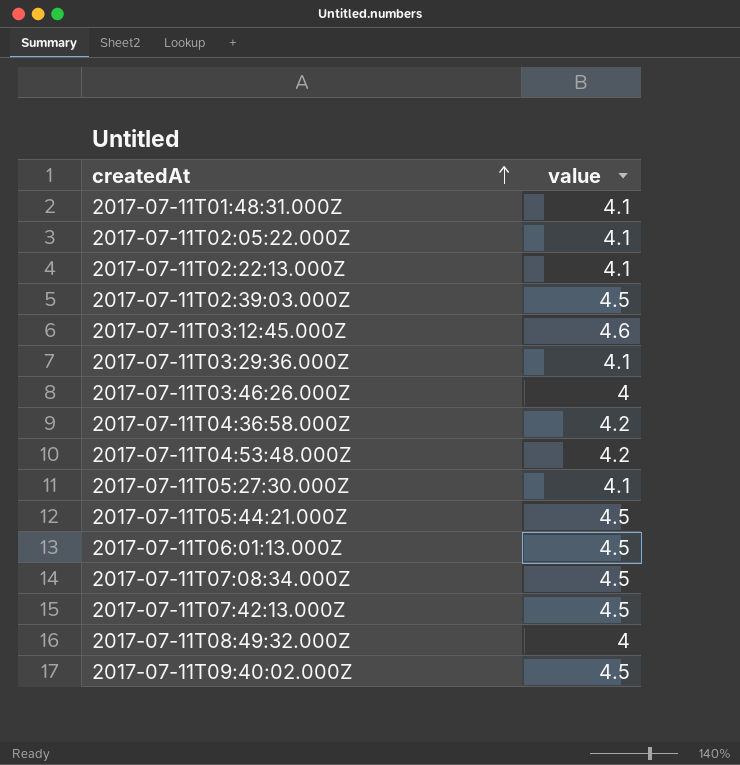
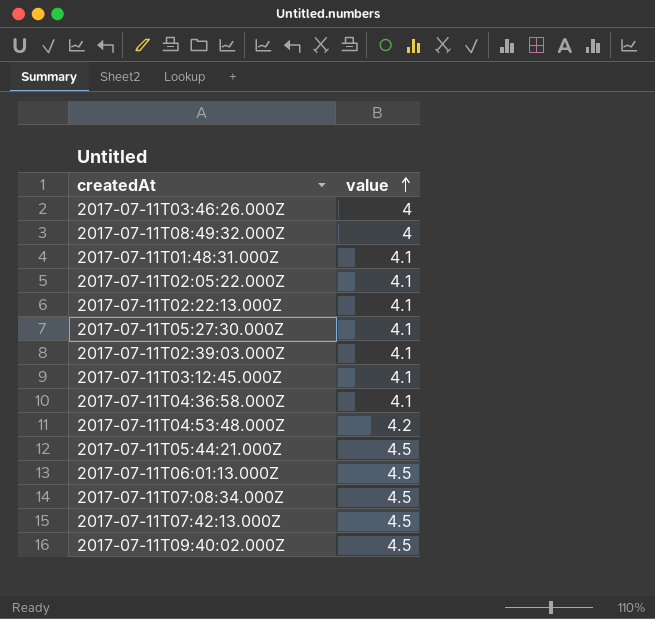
row order: createdAt ascending -> value ascending
row 2017-07-11T03:29:36.000Z: 4.1 -> none
2017-07-11T02:39:03.000Z | value: 4.5 -> 4.1
2017-07-11T03:12:45.000Z | value: 4.6 -> 4.1
2017-07-11T04:36:58.000Z | value: 4.2 -> 4.1

